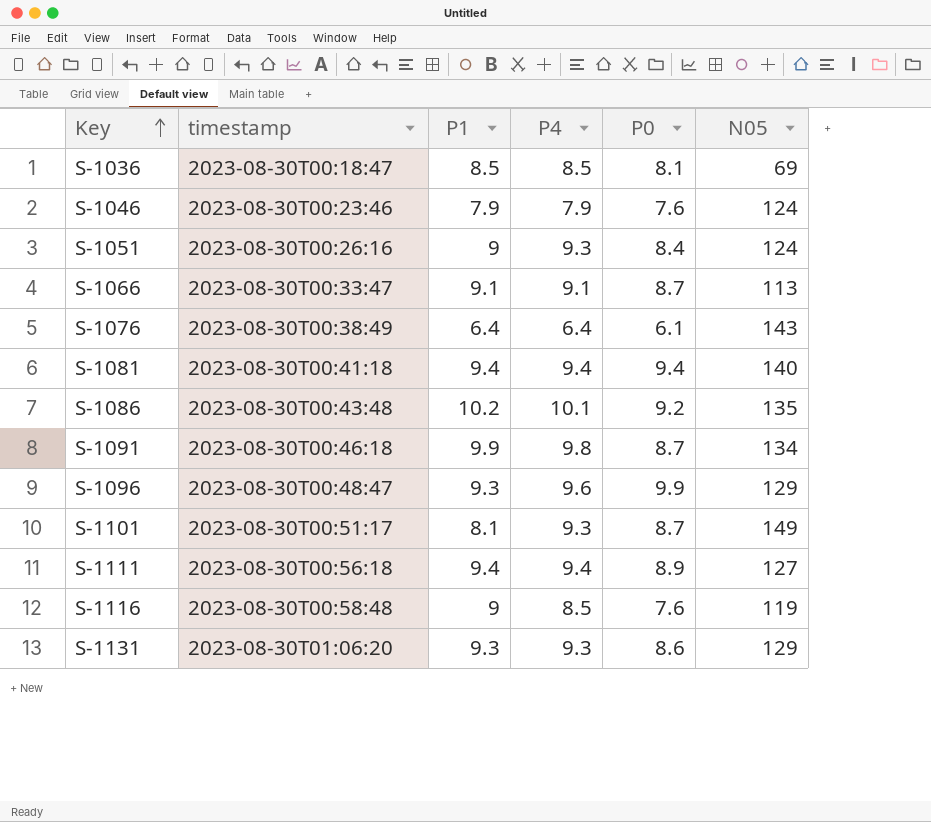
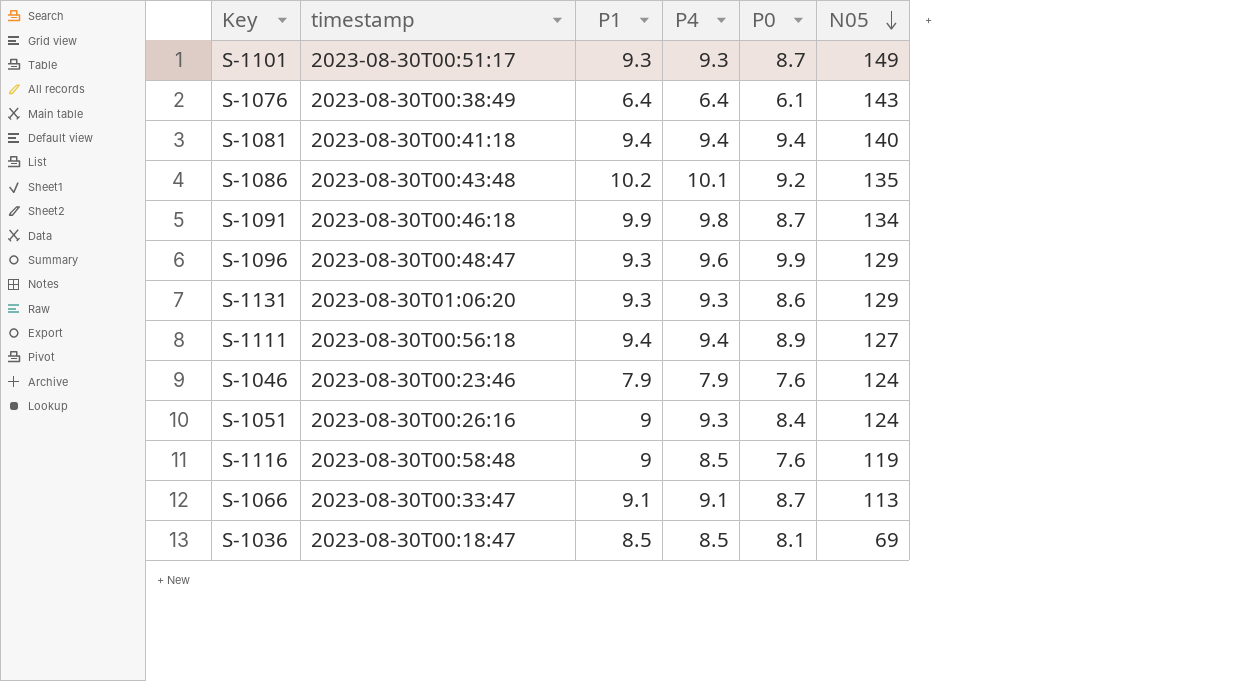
row order: Key ascending -> N05 descending
S-1101 | P1: 8.1 -> 9.3

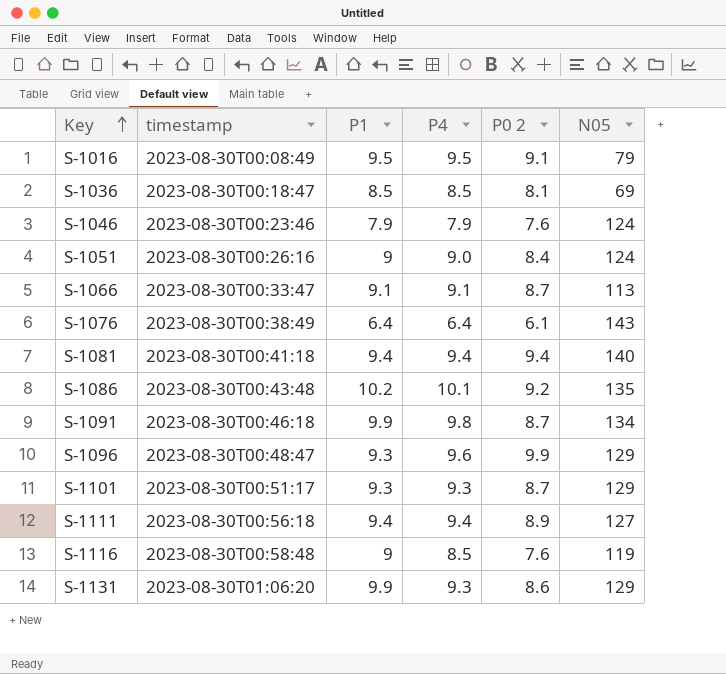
row order: N05 descending -> Key ascending
column name: P0 -> P0 2
row S-1016: none -> 2023-08-30T00:08:49 | 9.5 | 9.5 | 9.1 | 79
S-1051 | P4: 9.3 -> 9.0
S-1101 | N05: 149 -> 129
S-1131 | P1: 9.3 -> 9.9

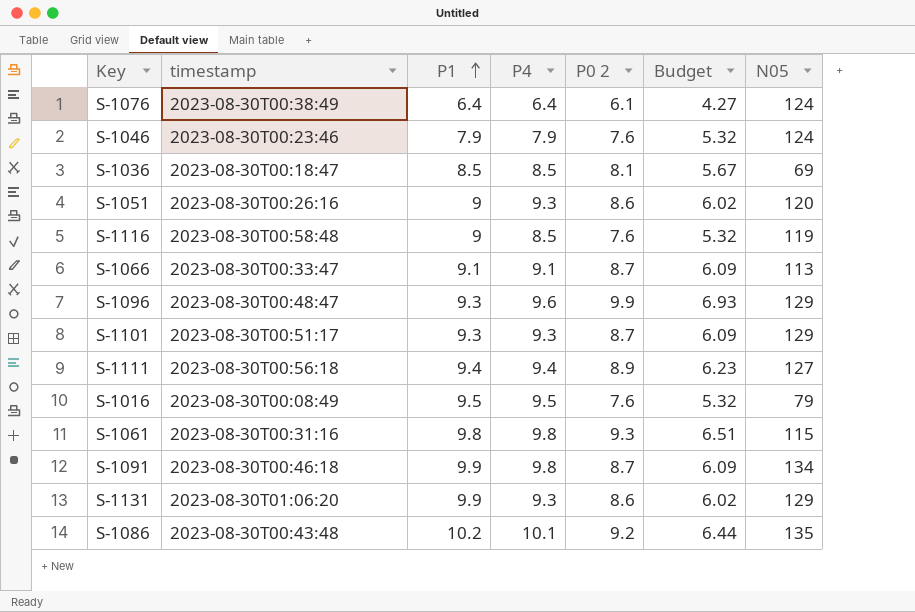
row order: Key ascending -> P1 ascending
column Budget | formula: none -> [P0 2] * 0.7
row S-1081: 2023-08-30T00:41:18 | 9.4 | 9.4 | 9.4 | 140 -> none
S-1076 | N05: 143 -> 124
S-1051 | P4: 9.0 -> 9.3
S-1051 | P0 2: 8.4 -> 8.6
S-1051 | N05: 124 -> 120
S-1016 | P0 2: 9.1 -> 7.6
row S-1061: none -> 2023-08-30T00:31:16 | 9.8 | 9.8 | 9.3 | 6.51 | 115

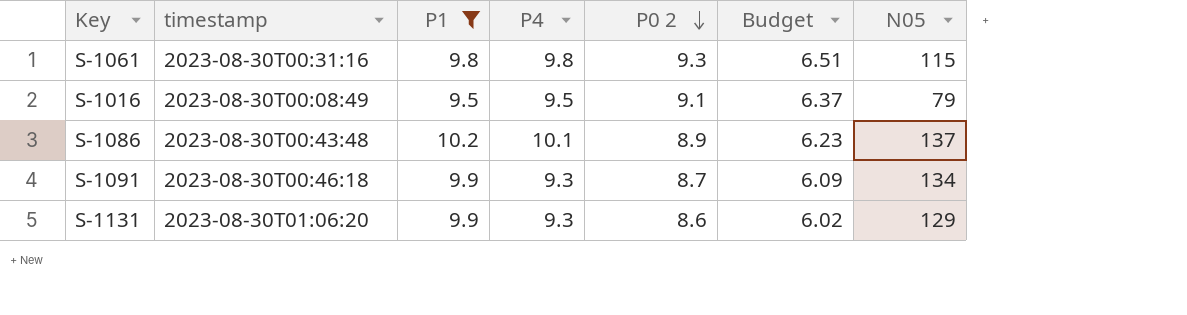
filter: none -> P1 >= 9.5
row order: P1 ascending -> P0 2 descending
S-1016 | P0 2: 7.6 -> 9.1
S-1016 | Budget: 5.32 -> 6.37
S-1086 | P0 2: 9.2 -> 8.9
S-1086 | Budget: 6.44 -> 6.23
S-1086 | N05: 135 -> 137
S-1091 | P4: 9.8 -> 9.3

